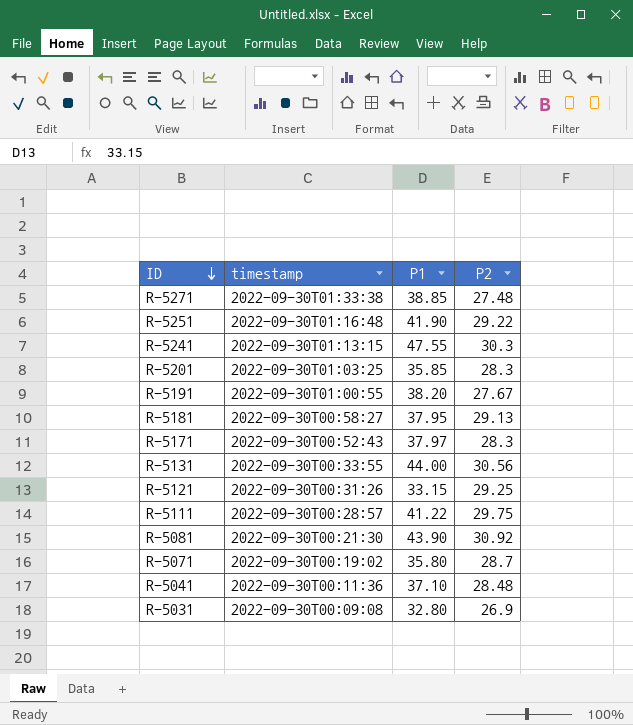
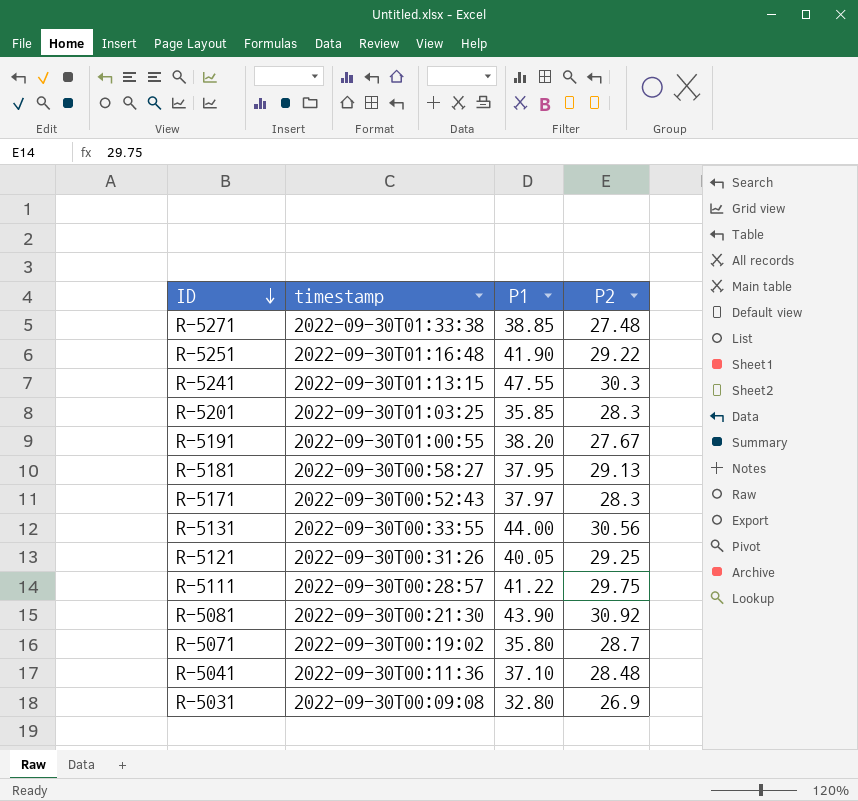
R-5121 | P1: 33.15 -> 40.05

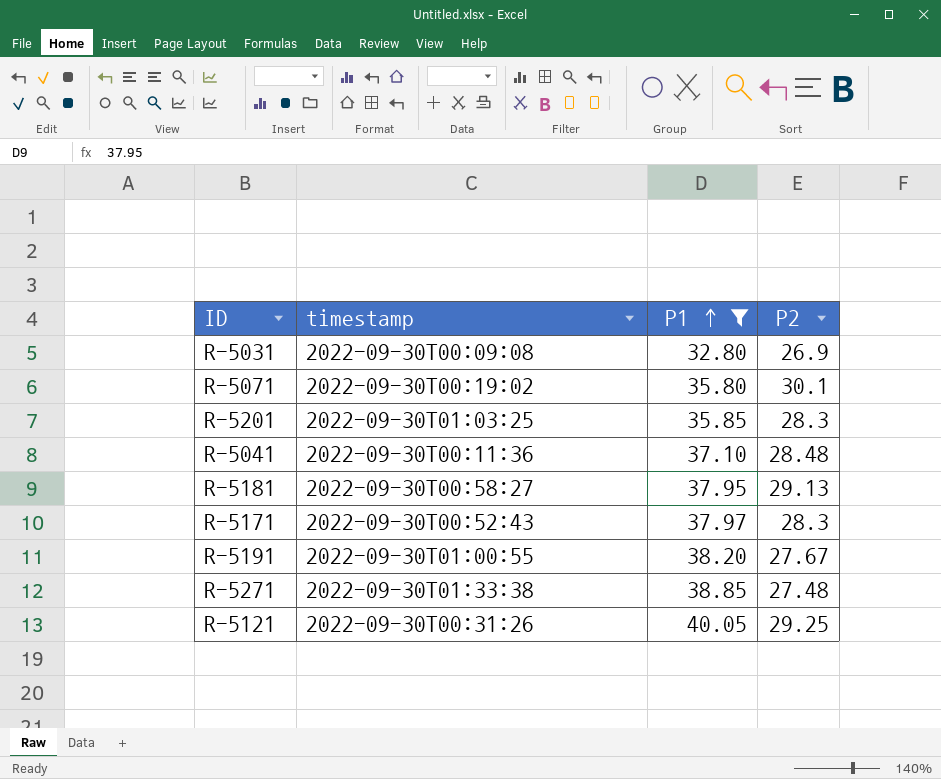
filter: none -> P1 <= 40.05
row order: ID descending -> P1 ascending
R-5071 | P2: 28.7 -> 30.1

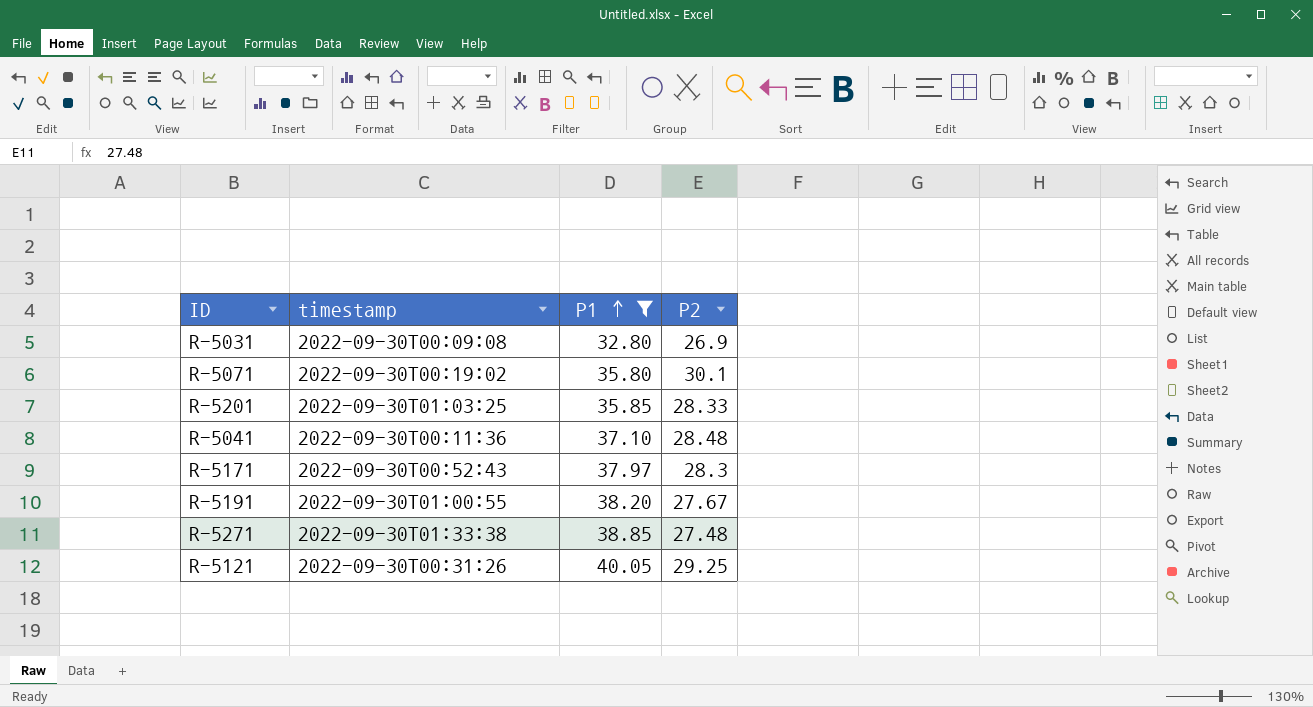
row R-5181: 2022-09-30T00:58:27 | 37.95 | 29.13 -> none
R-5201 | P2: 28.3 -> 28.33

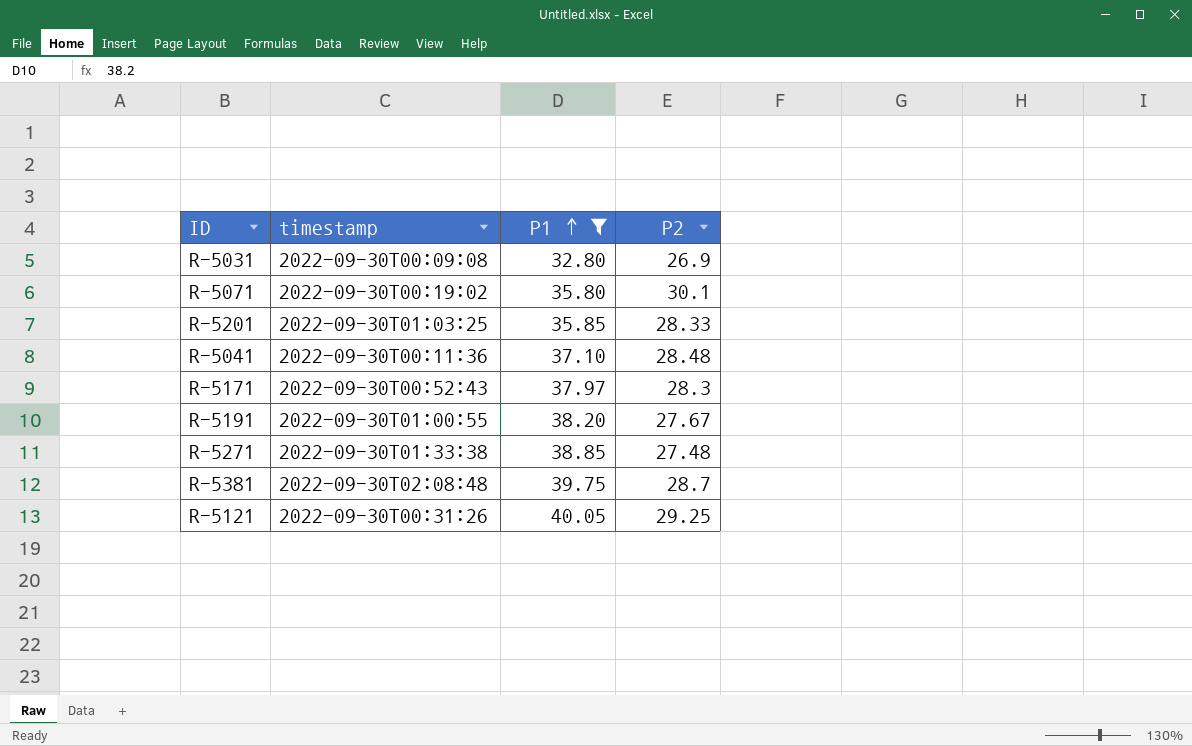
row R-5381: none -> 2022-09-30T02:08:48 | 39.75 | 28.7

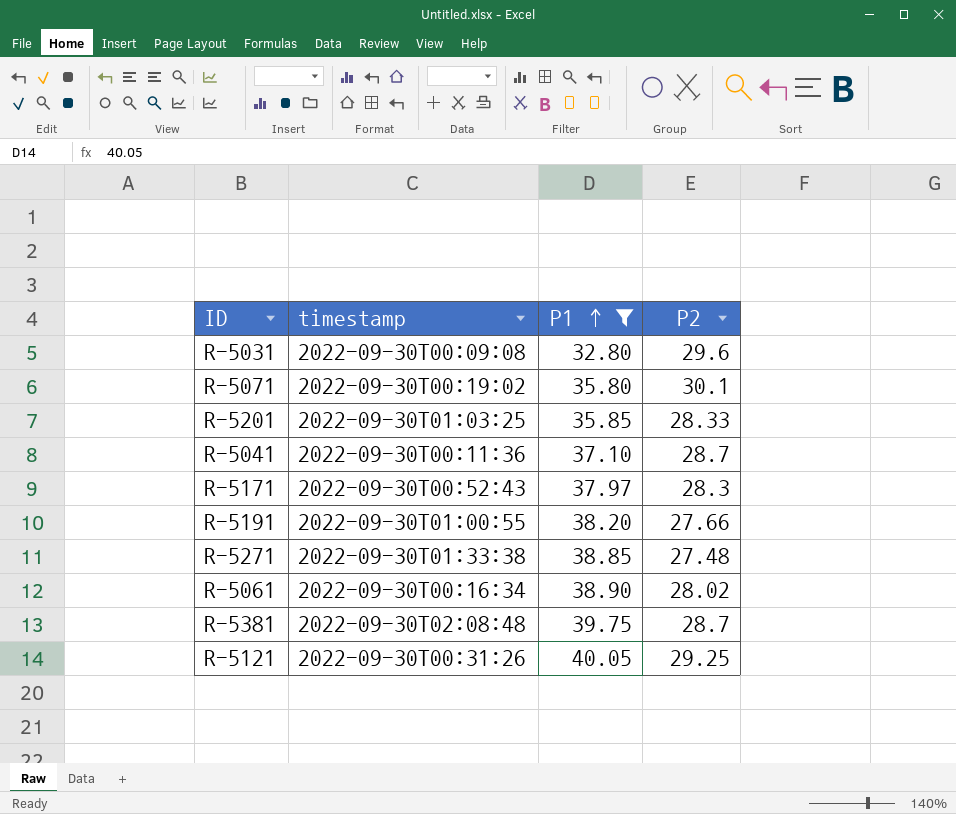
R-5031 | P2: 26.9 -> 29.6
R-5041 | P2: 28.48 -> 28.7
R-5191 | P2: 27.67 -> 27.66
row R-5061: none -> 2022-09-30T00:16:34 | 38.90 | 28.02

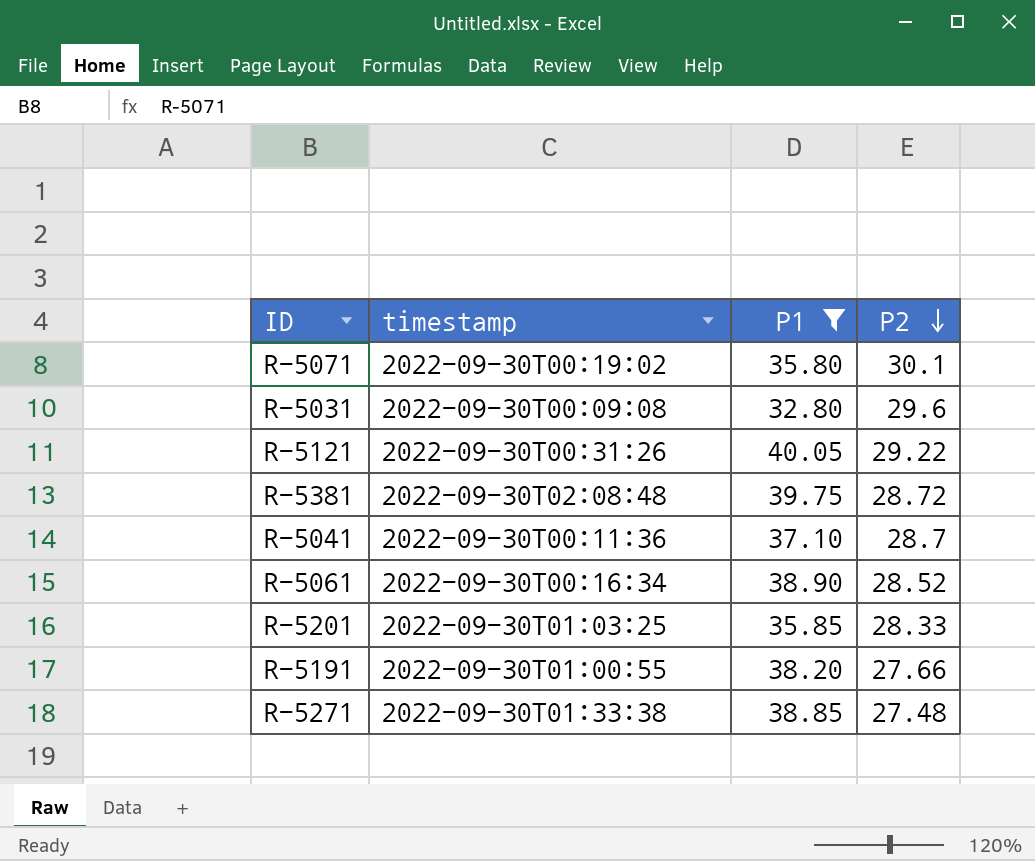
row order: P1 ascending -> P2 descending
row R-5171: 2022-09-30T00:52:43 | 37.97 | 28.3 -> none
R-5121 | P2: 29.25 -> 29.22
R-5381 | P2: 28.7 -> 28.72
R-5061 | P2: 28.02 -> 28.52

